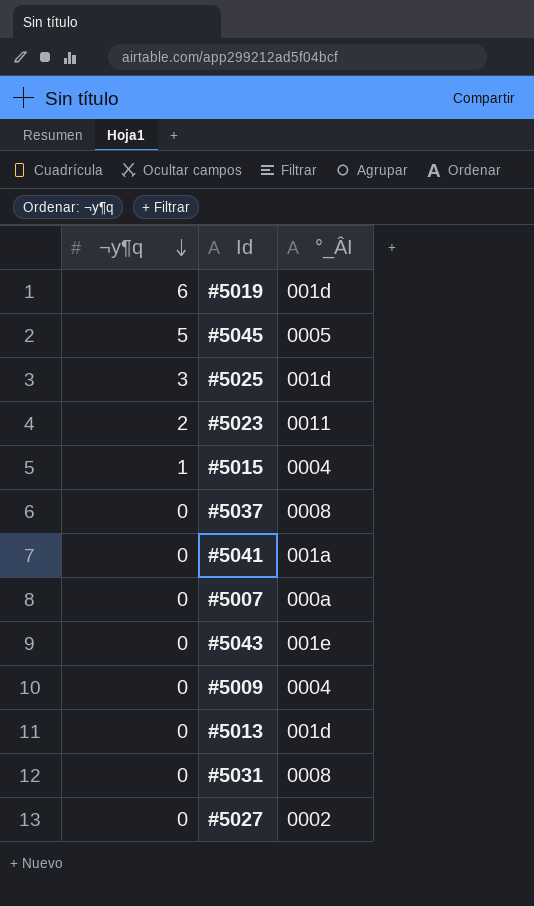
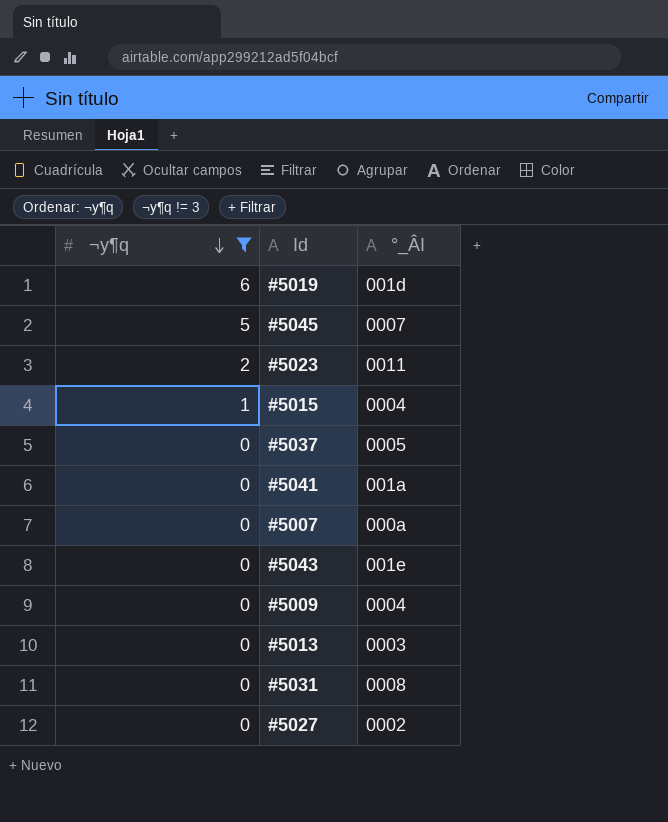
filter: none -> ¬y¶q != 3
#5045 | °_ÂI: 0005 -> 0007
#5037 | °_ÂI: 0008 -> 0005
#5013 | °_ÂI: 001d -> 0003

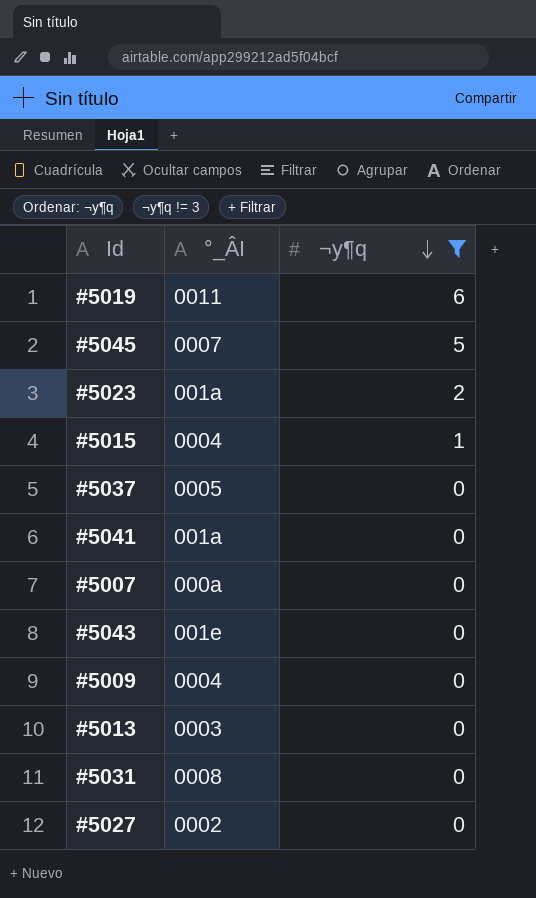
column ¬y¶q | position: 1 -> 3
#5019 | °_ÂI: 001d -> 0011
#5023 | °_ÂI: 0011 -> 001a

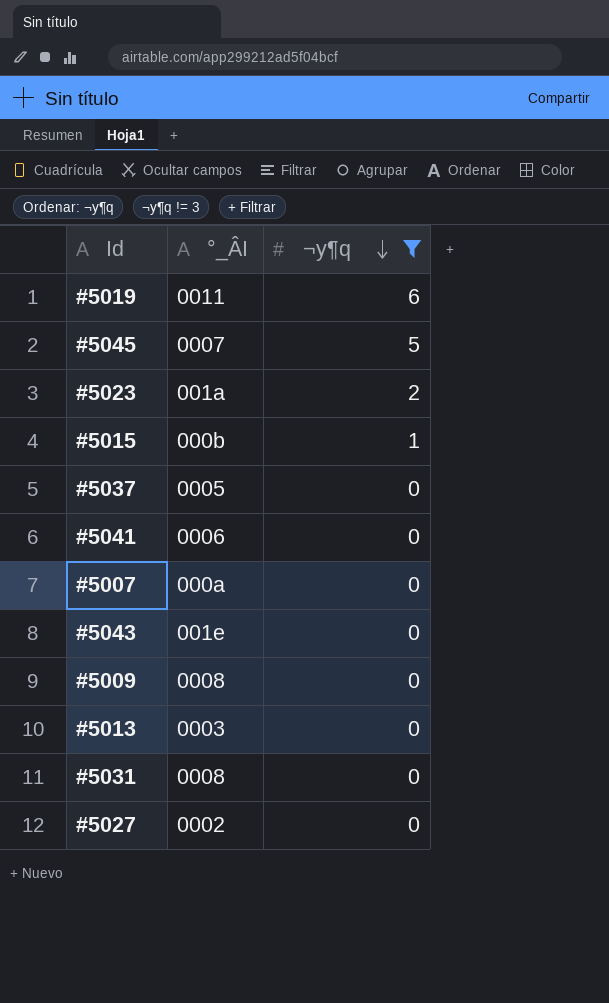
#5015 | °_ÂI: 0004 -> 000b
#5041 | °_ÂI: 001a -> 0006
#5009 | °_ÂI: 0004 -> 0008

